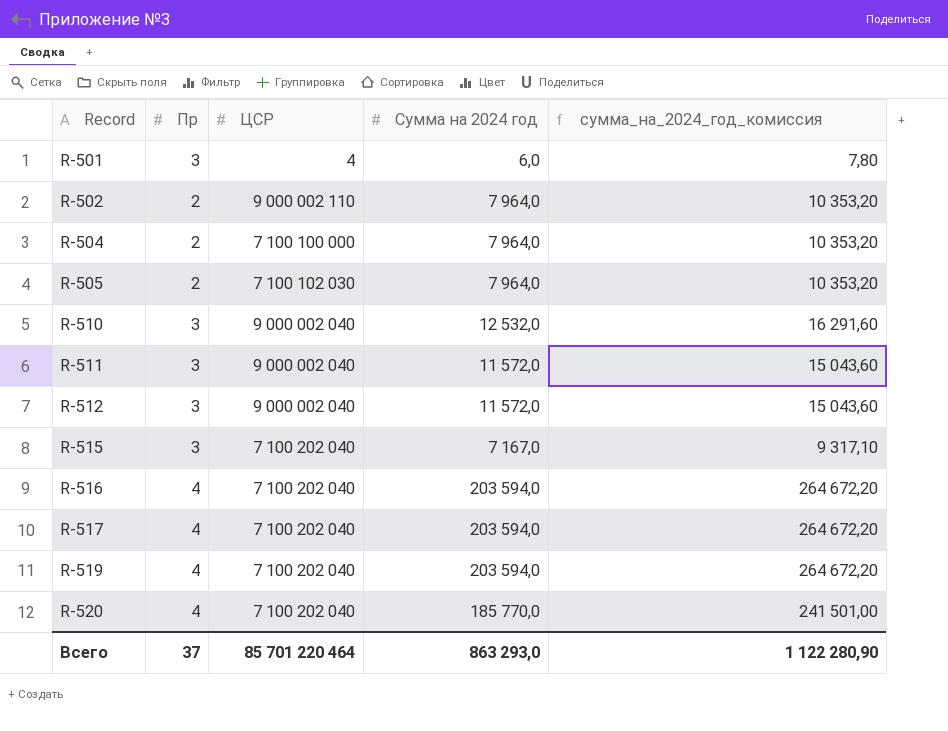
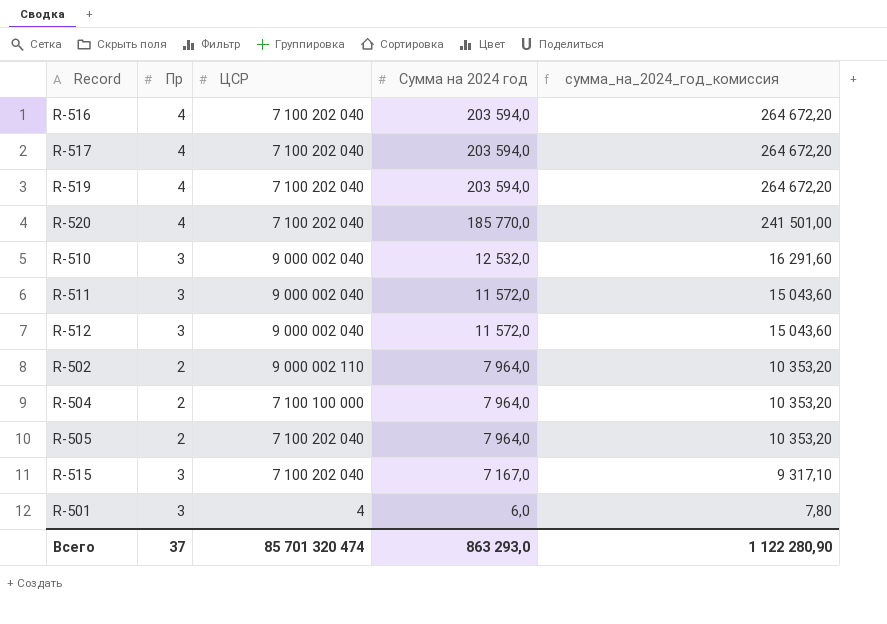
row order: Record ascending -> Сумма на 2024 год descending
R-505 | ЦСР: 7 100 102 030 -> 7 100 202 040
Всего | ЦСР: 85 701 220 464 -> 85 701 320 474

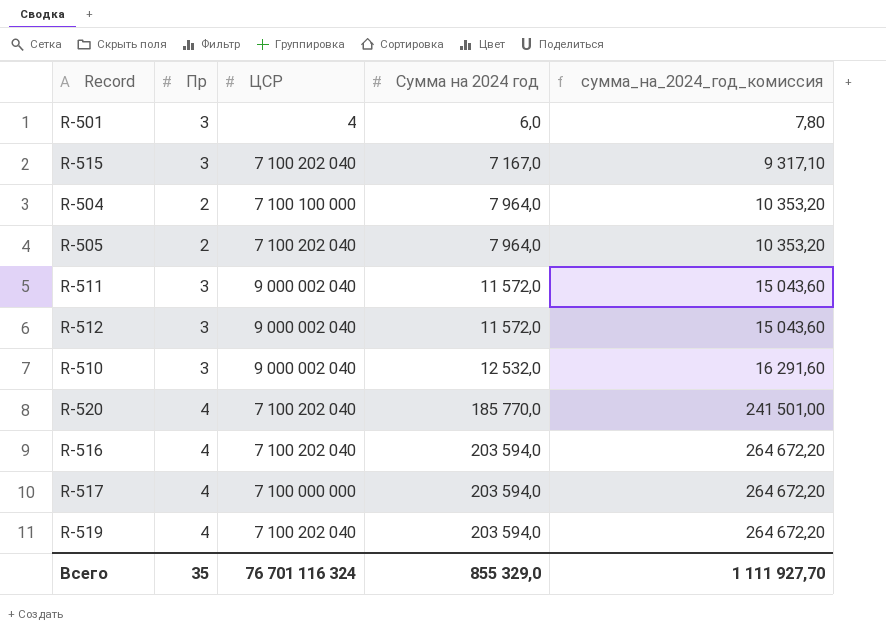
row order: Сумма на 2024 год descending -> Сумма на 2024 год ascending
row R-502: 2 | 9 000 002 110 | 7 964,0 | 10 353,20 -> none
R-517 | ЦСР: 7 100 202 040 -> 7 100 000 000
Всего | Пр: 37 -> 35
Всего | ЦСР: 85 701 320 474 -> 76 701 116 324
Всего | Сумма на 2024 год: 863 293,0 -> 855 329,0
Всего | сумма_на_2024_год_комиссия: 1 122 280,90 -> 1 111 927,70

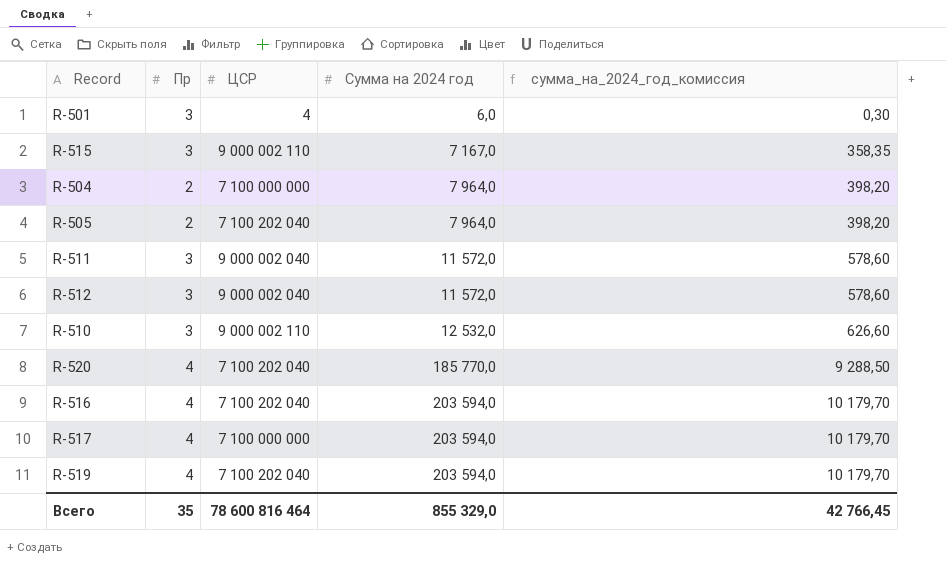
column сумма_на_2024_год_комиссия | formula: [Сумма на 2024 год] * 1,3 -> [Сумма на 2024 год] * 0,05
R-515 | ЦСР: 7 100 202 040 -> 9 000 002 110
R-504 | ЦСР: 7 100 100 000 -> 7 100 000 000
R-510 | ЦСР: 9 000 002 040 -> 9 000 002 110
Всего | ЦСР: 76 701 116 324 -> 78 600 816 464
Всего | сумма_на_2024_год_комиссия: 1 111 927,70 -> 42 766,45

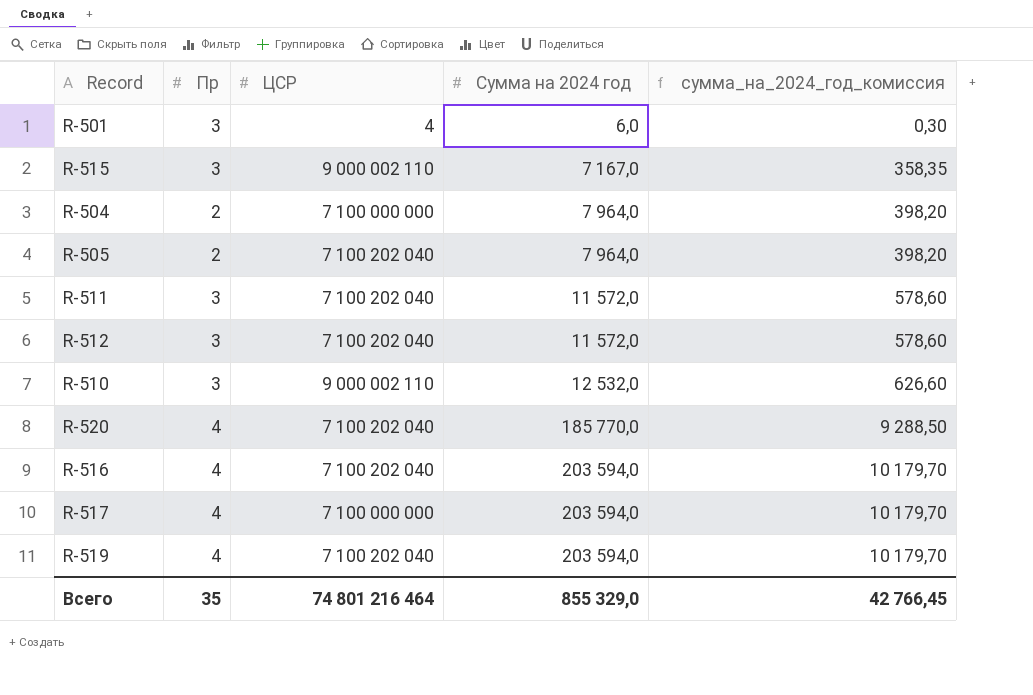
R-511 | ЦСР: 9 000 002 040 -> 7 100 202 040
R-512 | ЦСР: 9 000 002 040 -> 7 100 202 040
Всего | ЦСР: 78 600 816 464 -> 74 801 216 464

